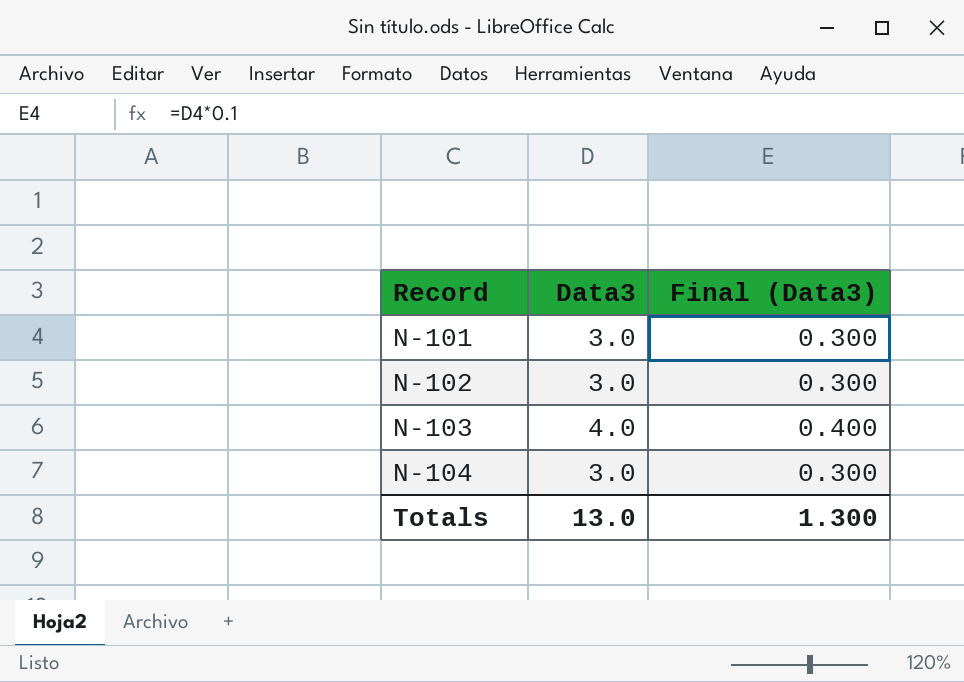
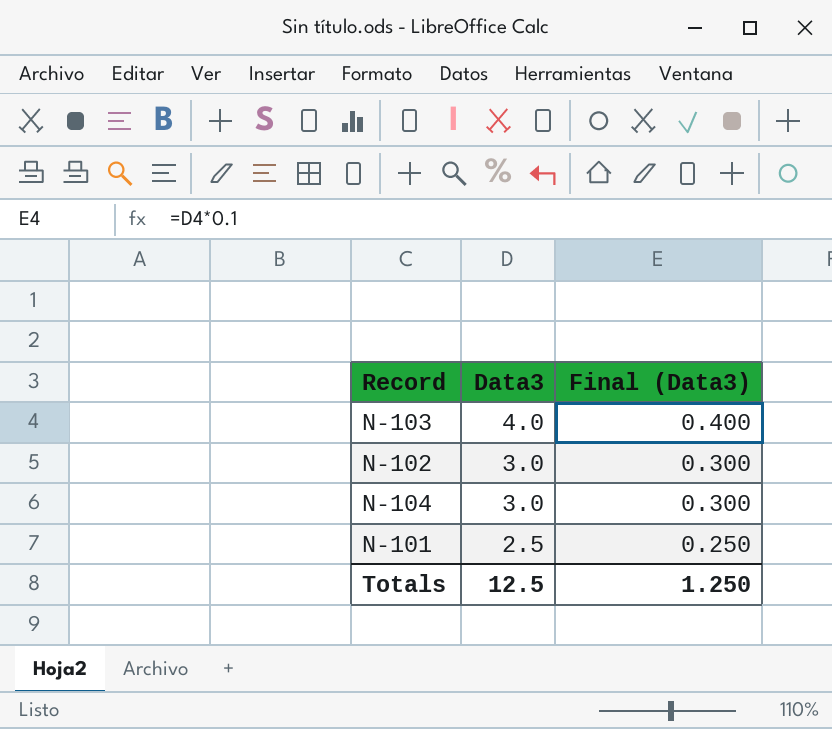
row order: Record ascending -> Data3 descending
N-101 | Data3: 3.0 -> 2.5
N-101 | Final (Data3): 0.300 -> 0.250
Totals | Data3: 13.0 -> 12.5
Totals | Final (Data3): 1.300 -> 1.250

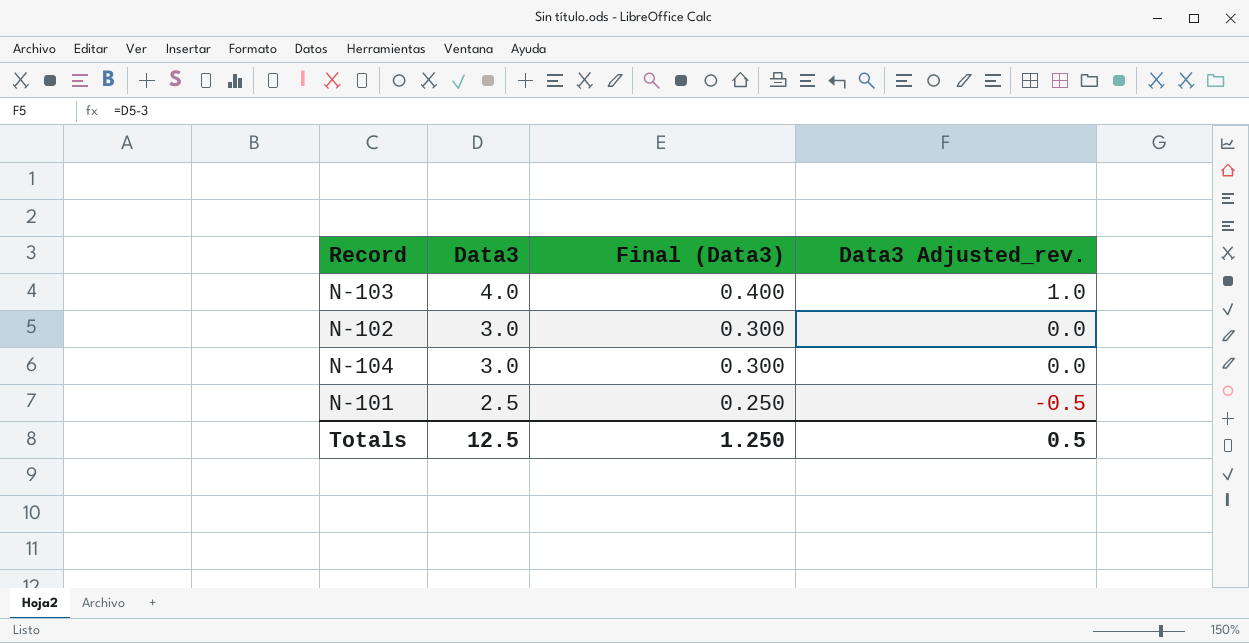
column Data3 Adjusted_rev. | formula: none -> [Data3] - 3

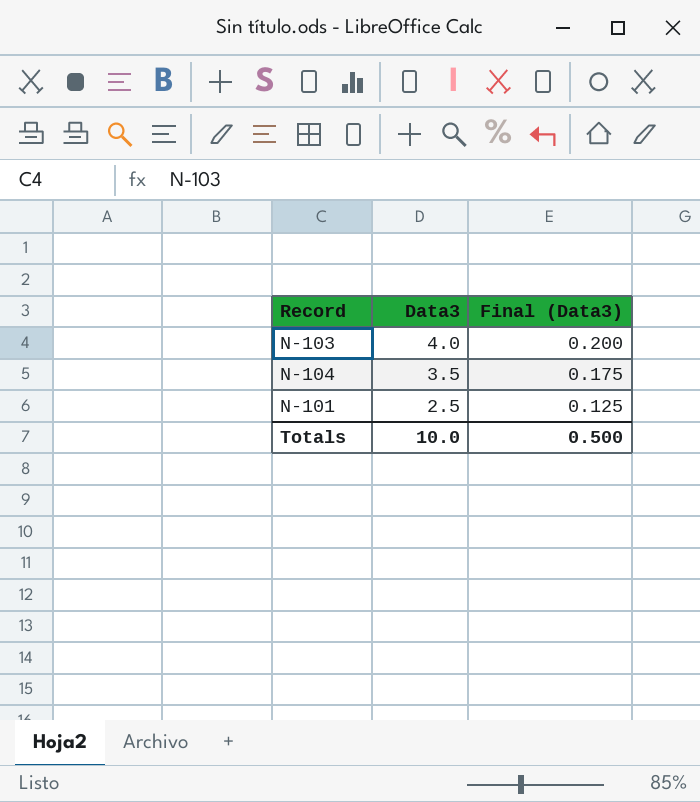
column Data3 Adjusted_rev. | formula: [Data3] - 3 -> none
column Final (Data3) | formula: [Data3] * 0.1 -> [Data3] * 0.05
row N-102: 3.0 | 0.300 | 0.0 -> none
N-104 | Data3: 3.0 -> 3.5
Totals | Data3: 12.5 -> 10.0
Totals | Final (Data3): 1.250 -> 0.500

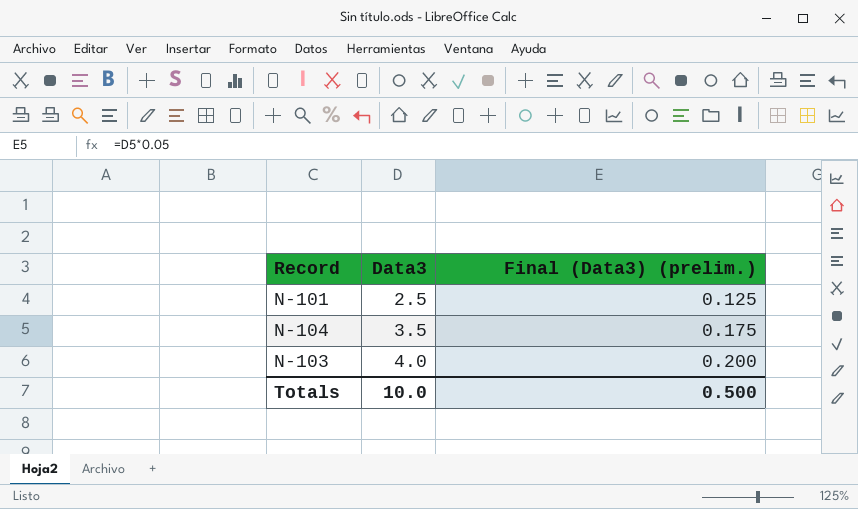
row order: Data3 descending -> Data3 ascending
column name: Final (Data3) -> Final (Data3) (prelim.)

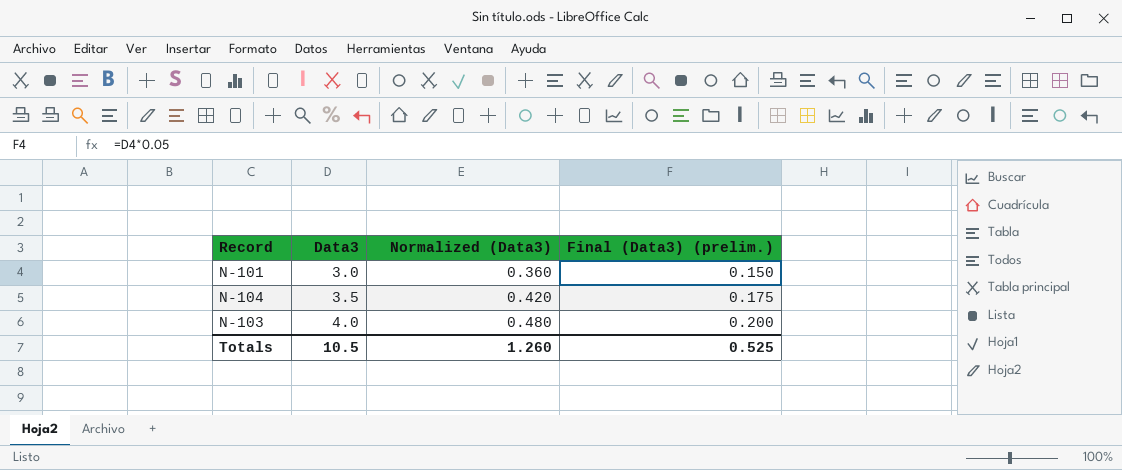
column Normalized (Data3) | formula: none -> [Data3] * 0.12
N-101 | Data3: 2.5 -> 3.0
N-101 | Final (Data3) (prelim.): 0.125 -> 0.150
Totals | Data3: 10.0 -> 10.5
Totals | Final (Data3) (prelim.): 0.500 -> 0.525

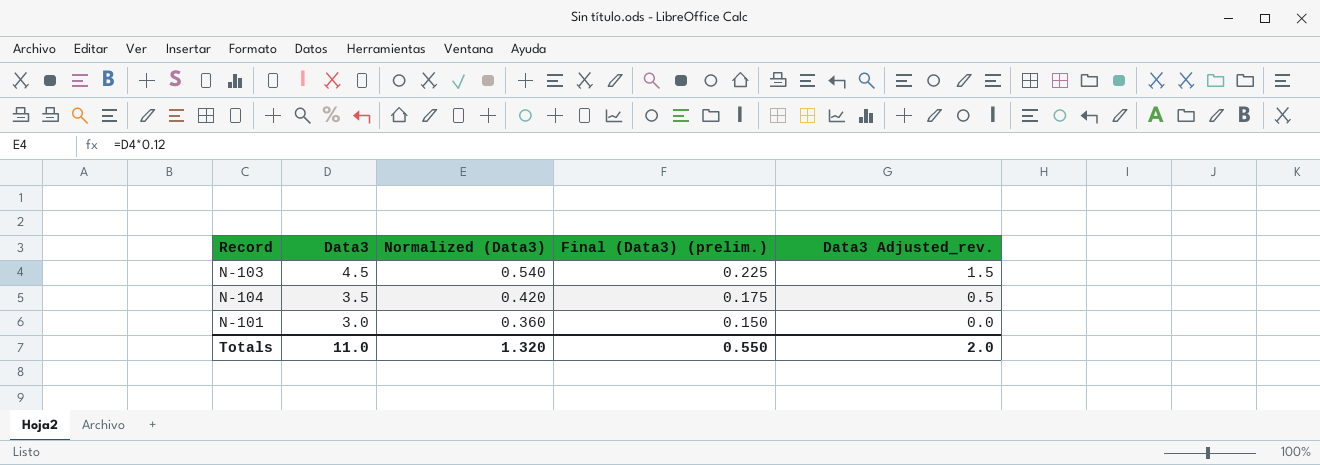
row order: Data3 ascending -> Data3 descending
column Data3 Adjusted_rev. | formula: none -> [Data3] - 3
N-103 | Data3: 4.0 -> 4.5
N-103 | Normalized (Data3): 0.480 -> 0.540
N-103 | Final (Data3) (prelim.): 0.200 -> 0.225
Totals | Data3: 10.5 -> 11.0
Totals | Normalized (Data3): 1.260 -> 1.320
Totals | Final (Data3) (prelim.): 0.525 -> 0.550

